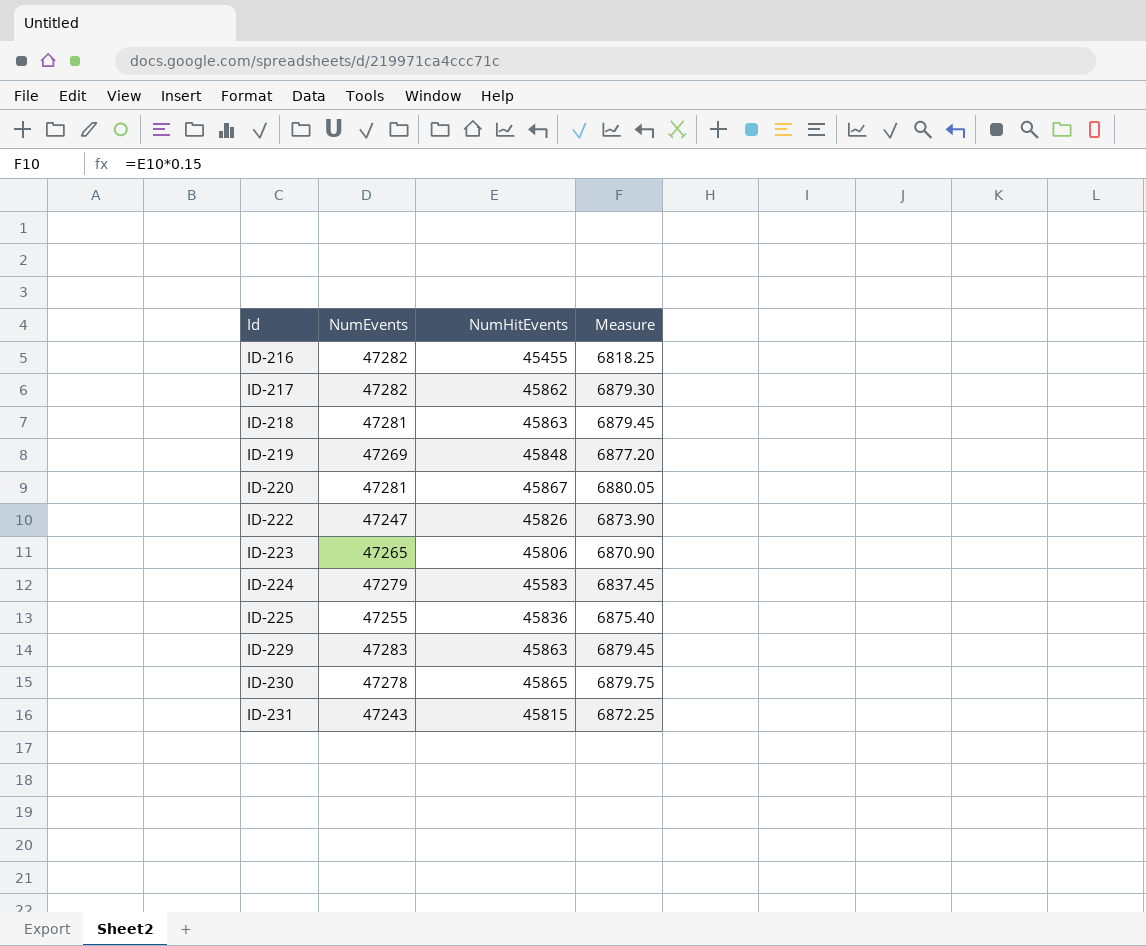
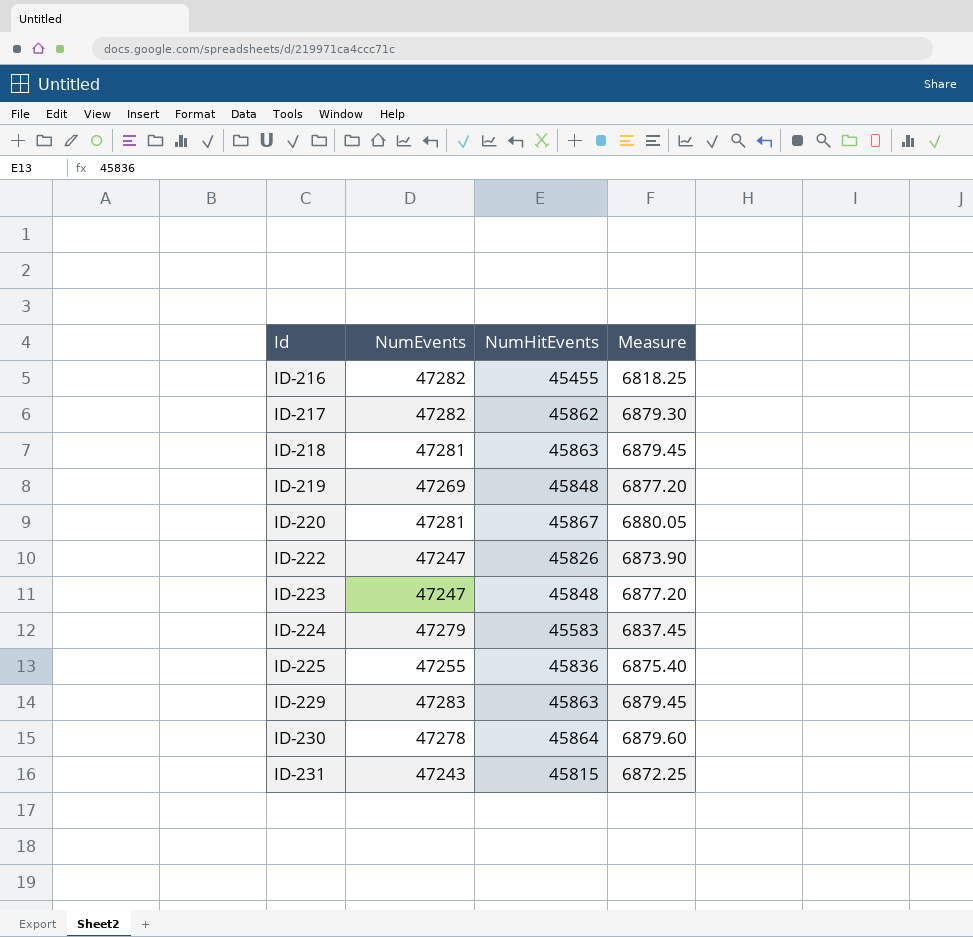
ID-223 | NumEvents: 47265 -> 47247
ID-223 | NumHitEvents: 45806 -> 45848
ID-223 | Measure: 6870.90 -> 6877.20
ID-230 | NumHitEvents: 45865 -> 45864
ID-230 | Measure: 6879.75 -> 6879.60

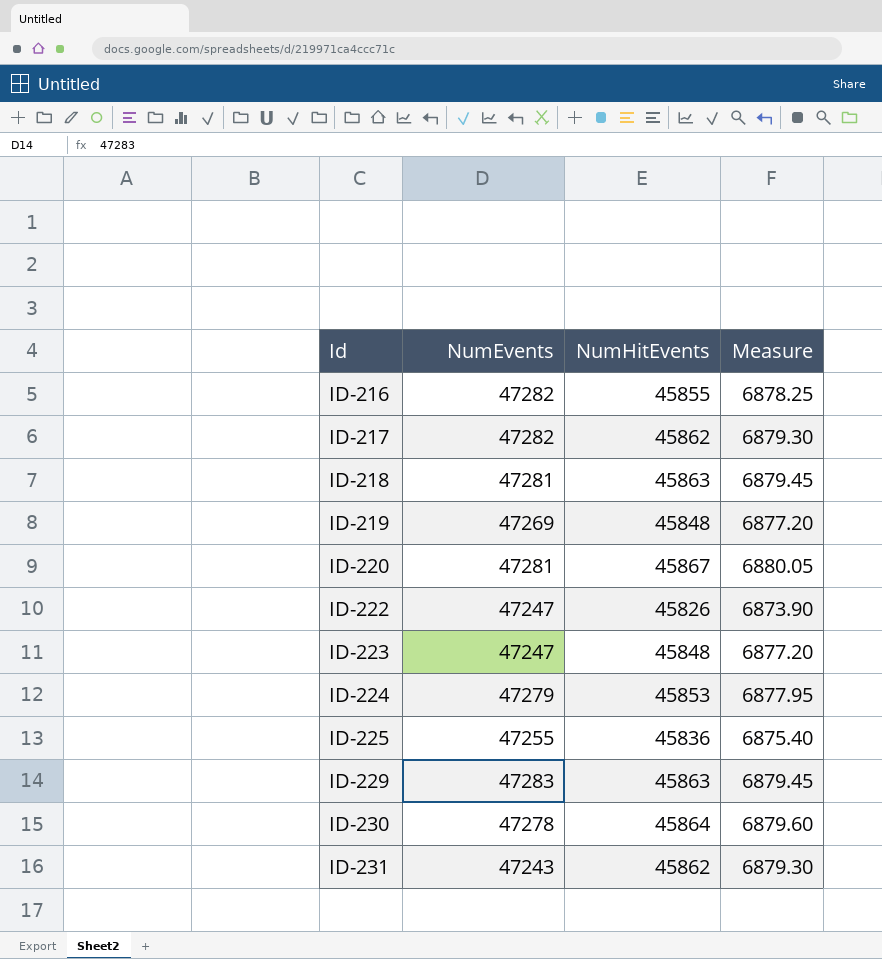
ID-216 | NumHitEvents: 45455 -> 45855
ID-216 | Measure: 6818.25 -> 6878.25
ID-224 | NumHitEvents: 45583 -> 45853
ID-224 | Measure: 6837.45 -> 6877.95
ID-231 | NumHitEvents: 45815 -> 45862
ID-231 | Measure: 6872.25 -> 6879.30

